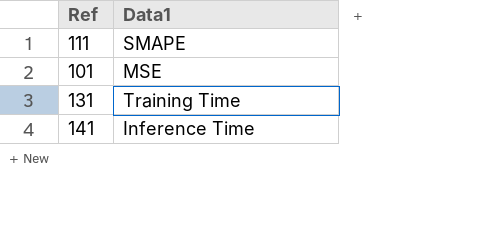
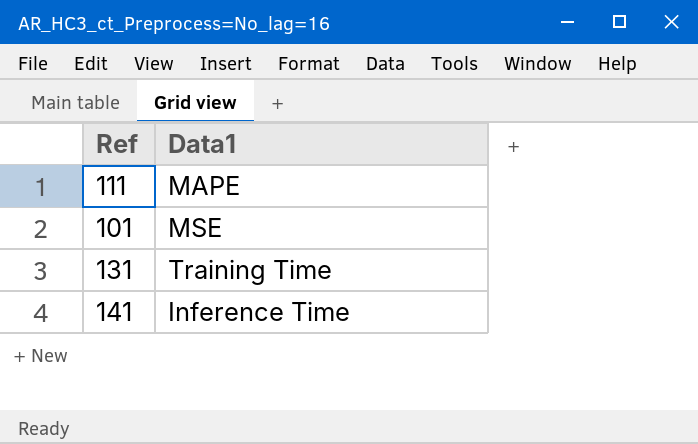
111 | Data1: SMAPE -> MAPE

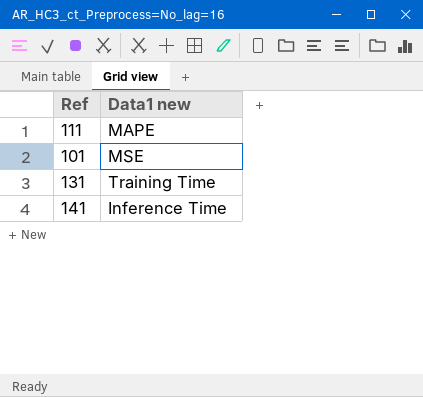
column name: Data1 -> Data1 new

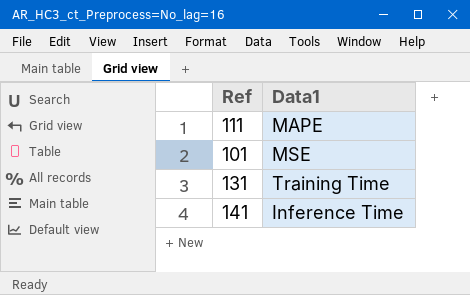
column name: Data1 new -> Data1

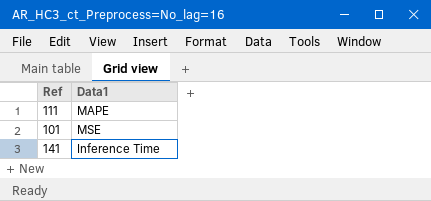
row 131: Training Time -> none

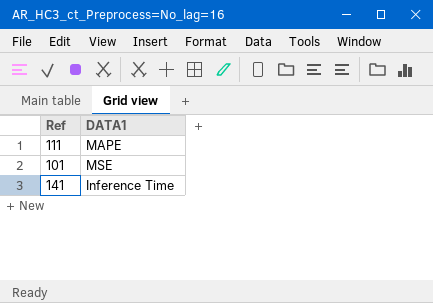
column name: Data1 -> DATA1

